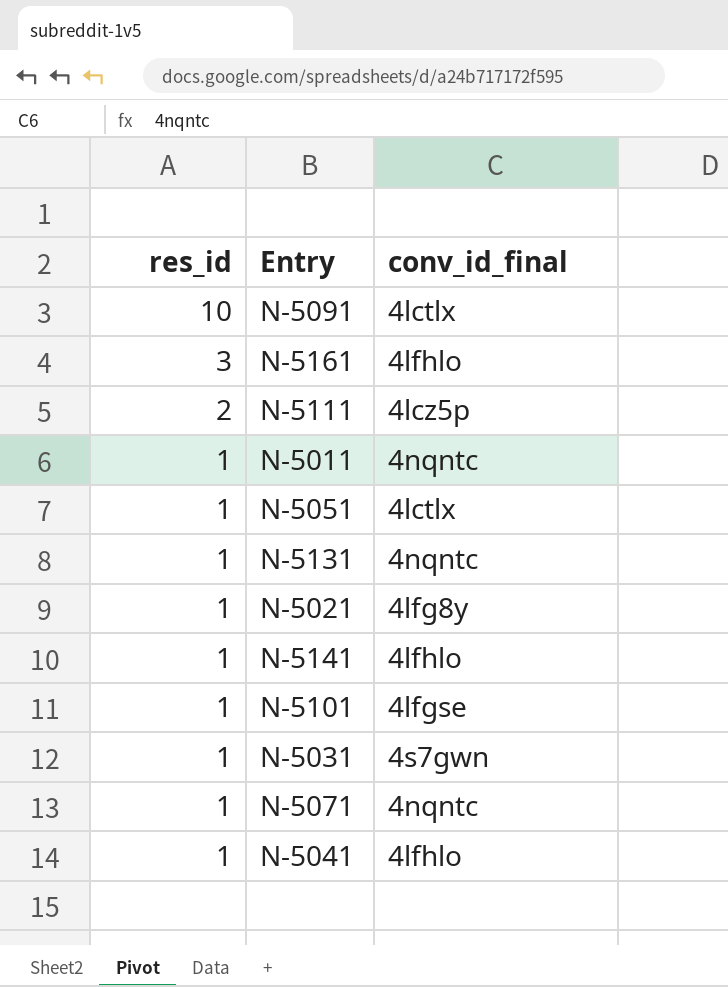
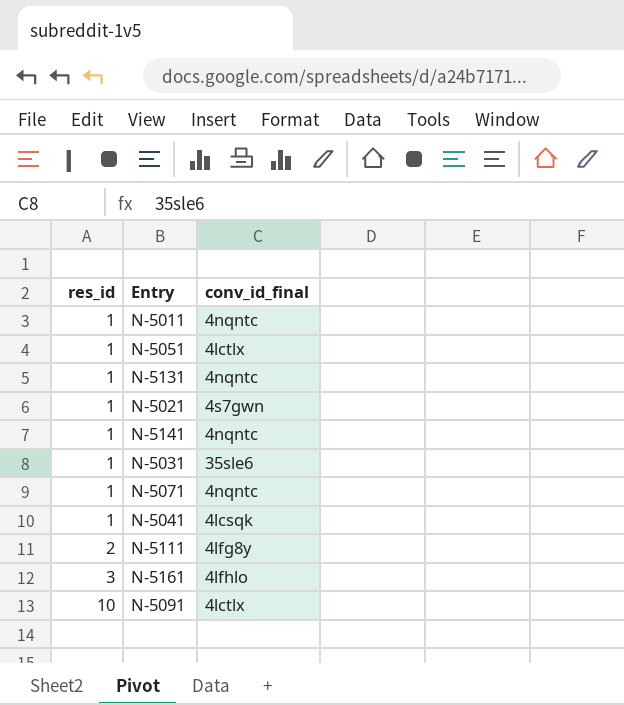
row order: res_id descending -> res_id ascending
row N-5101: 1 | 4lfgse -> none
N-5021 | conv_id_final: 4lfg8y -> 4s7gwn
N-5141 | conv_id_final: 4lfhlo -> 4nqntc
N-5031 | conv_id_final: 4s7gwn -> 35sle6
N-5041 | conv_id_final: 4lfhlo -> 4lcsqk
N-5111 | conv_id_final: 4lcz5p -> 4lfg8y

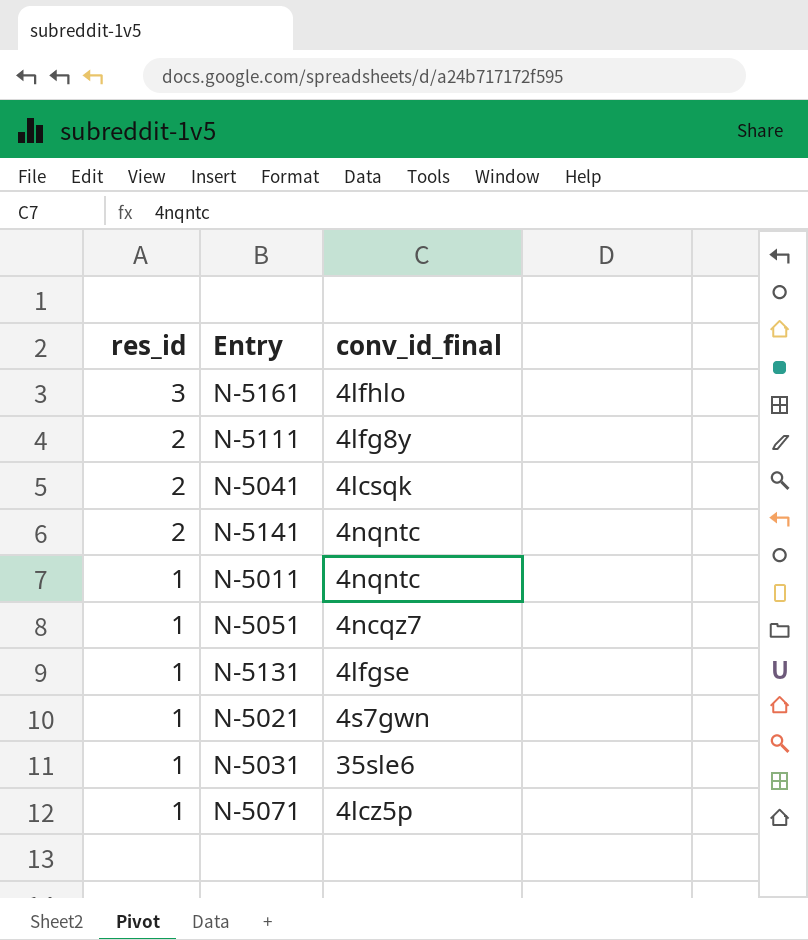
row order: res_id ascending -> res_id descending
row N-5091: 10 | 4lctlx -> none
N-5041 | res_id: 1 -> 2
N-5141 | res_id: 1 -> 2
N-5051 | conv_id_final: 4lctlx -> 4ncqz7
N-5131 | conv_id_final: 4nqntc -> 4lfgse
N-5071 | conv_id_final: 4nqntc -> 4lcz5p

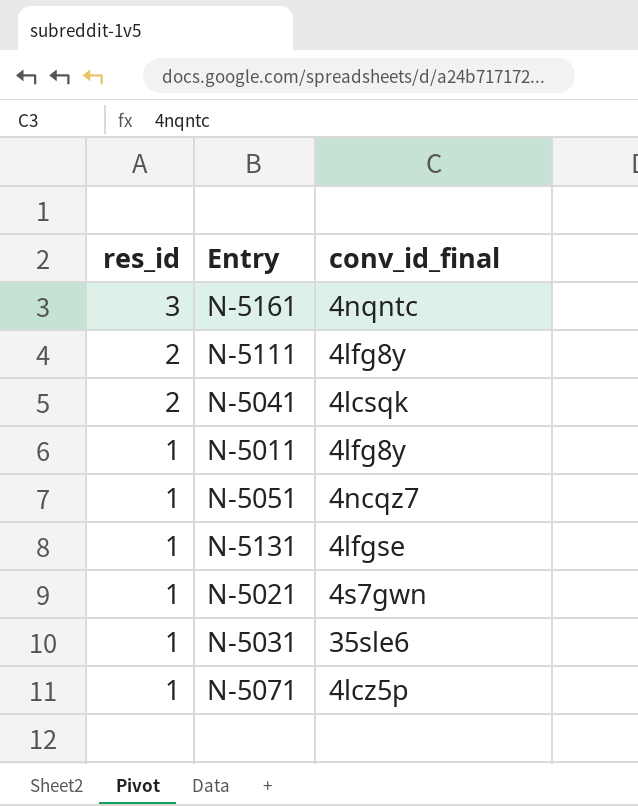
row N-5141: 2 | 4nqntc -> none
N-5161 | conv_id_final: 4lfhlo -> 4nqntc
N-5011 | conv_id_final: 4nqntc -> 4lfg8y

